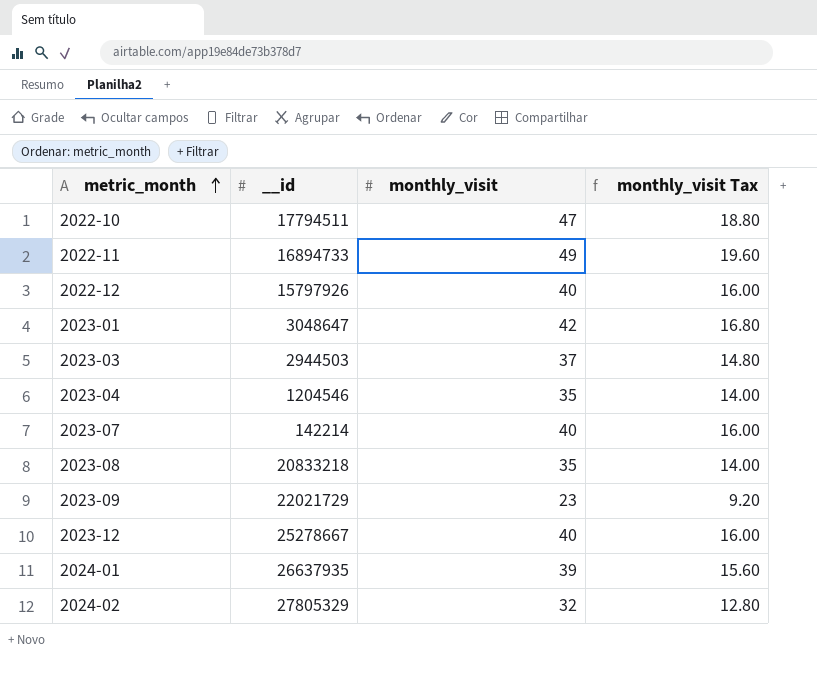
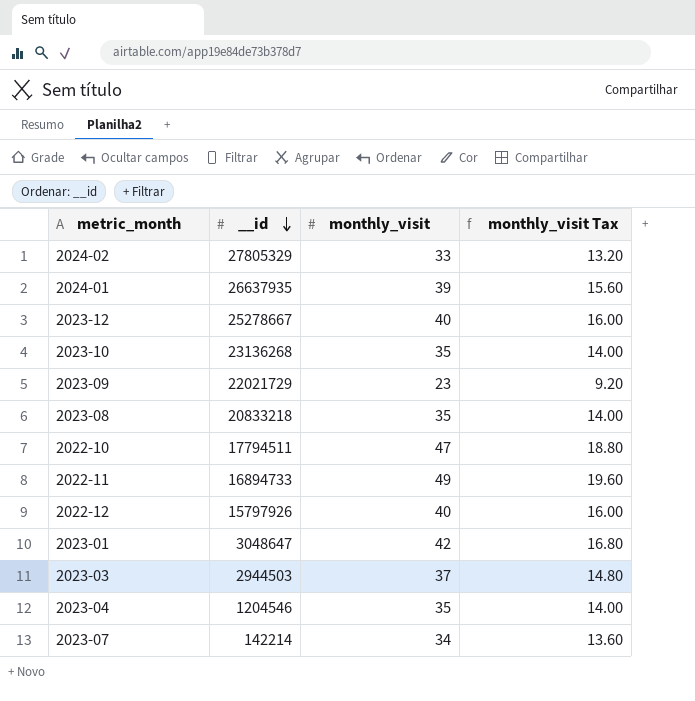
row order: metric_month ascending -> __id descending
2024-02 | monthly_visit: 32 -> 33
2024-02 | monthly_visit Tax: 12.80 -> 13.20
row 2023-10: none -> 23136268 | 35 | 14.00
2023-07 | monthly_visit: 40 -> 34
2023-07 | monthly_visit Tax: 16.00 -> 13.60

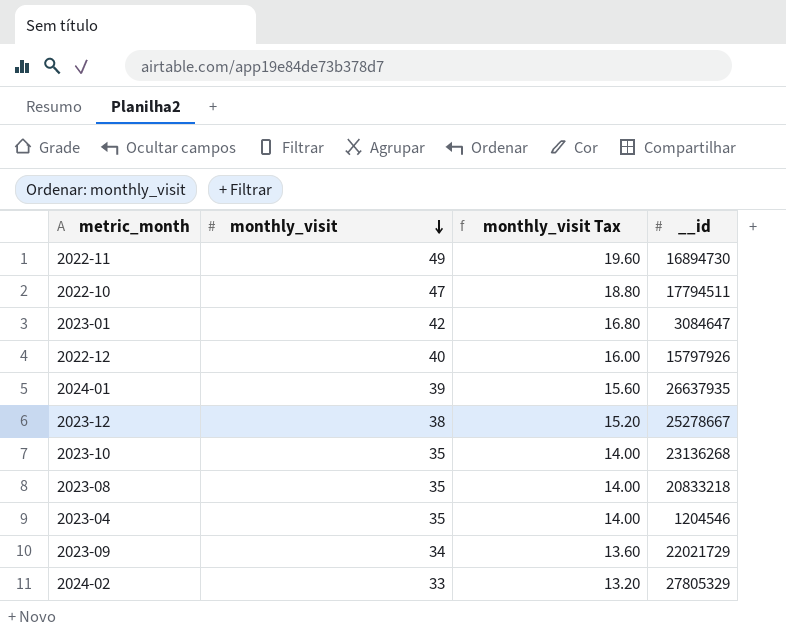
row order: __id descending -> monthly_visit descending
column __id | position: 2 -> 4
row 2023-03: 2944503 | 37 | 14.80 -> none
row 2023-07: 142214 | 34 | 13.60 -> none
2022-11 | __id: 16894733 -> 16894730
2023-01 | __id: 3048647 -> 3084647
2023-12 | monthly_visit: 40 -> 38
2023-12 | monthly_visit Tax: 16.00 -> 15.20
2023-09 | monthly_visit: 23 -> 34
2023-09 | monthly_visit Tax: 9.20 -> 13.60

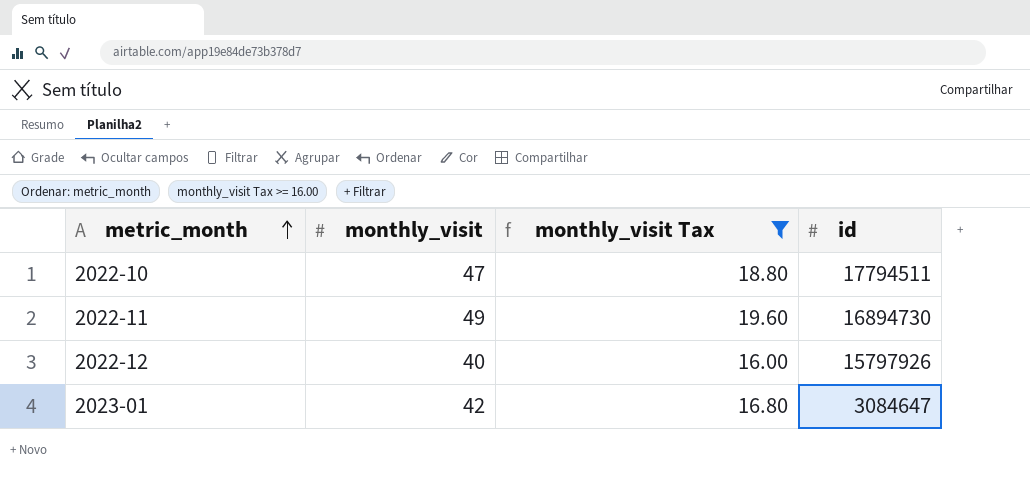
filter: none -> monthly_visit Tax >= 16.00
row order: monthly_visit descending -> metric_month ascending
column name: __id -> id

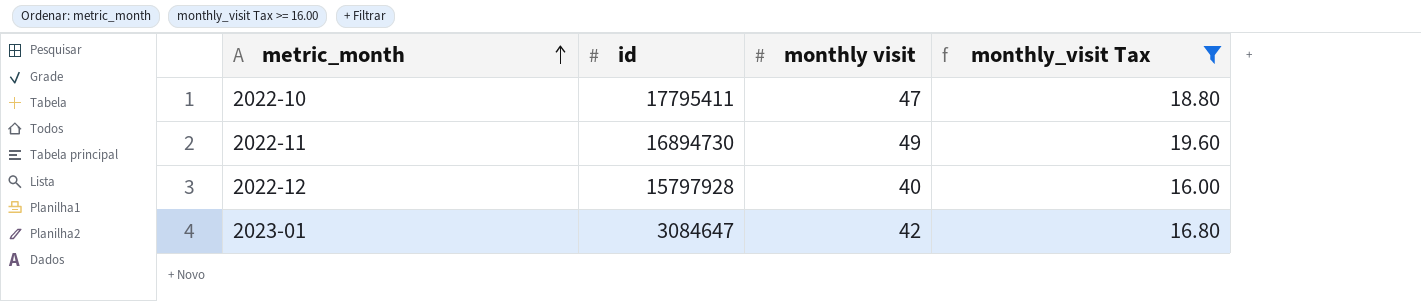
column id | position: 4 -> 2
column name: monthly_visit -> monthly visit
2022-10 | id: 17794511 -> 17795411
2022-12 | id: 15797926 -> 15797928

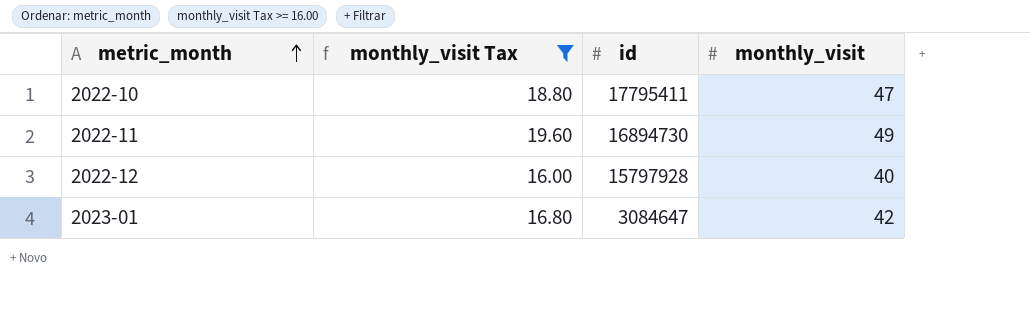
column monthly_visit Tax | position: 4 -> 2
column name: monthly visit -> monthly_visit

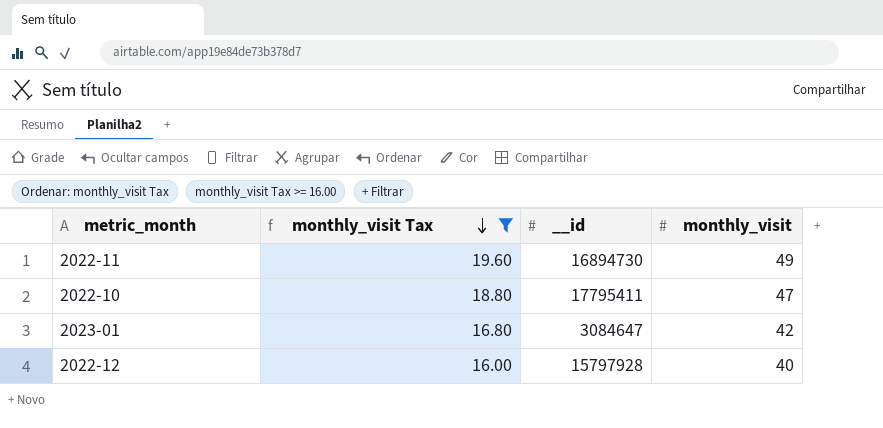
row order: metric_month ascending -> monthly_visit Tax descending
column name: id -> __id

